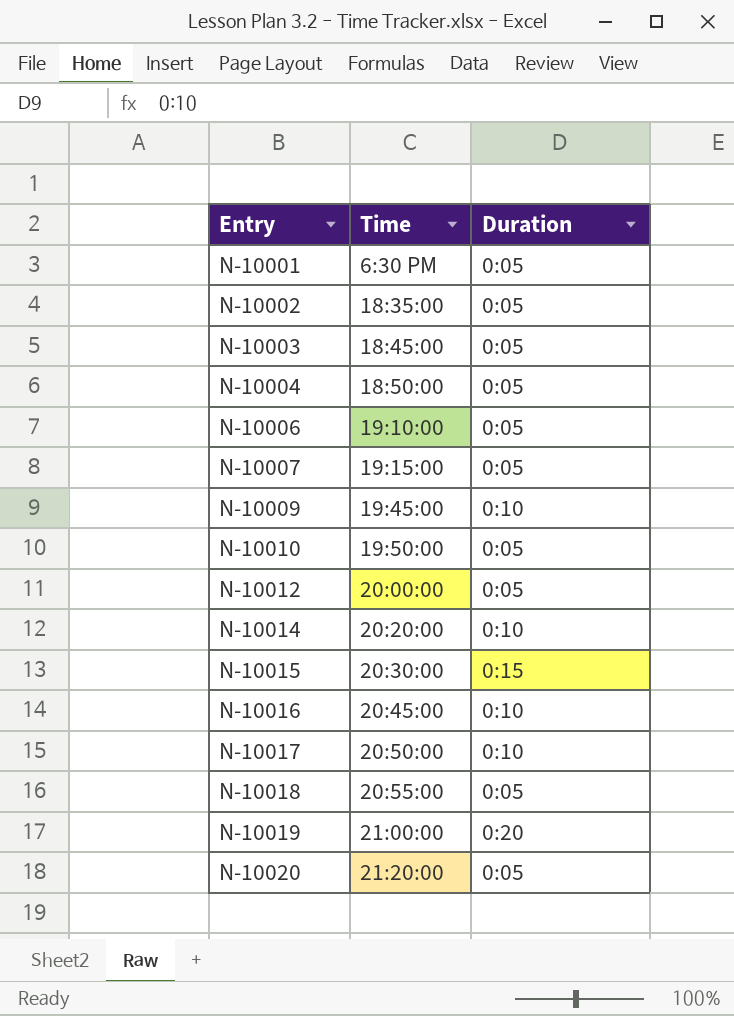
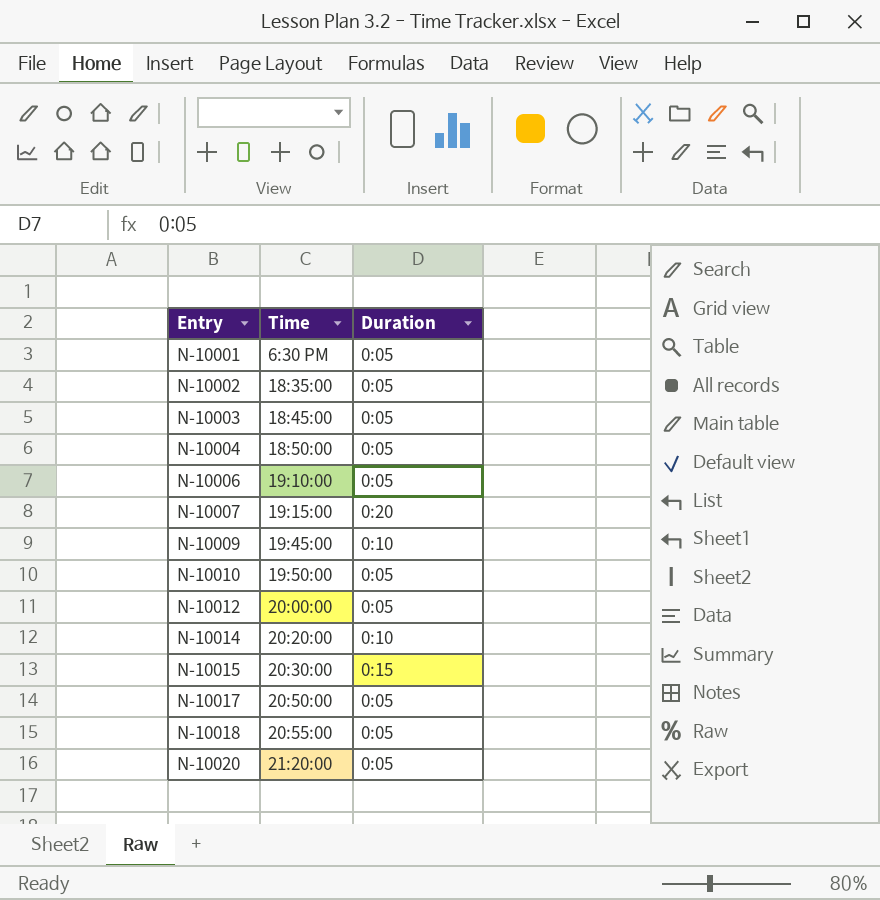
row N-10016: 20:45:00 | 0:10 -> none
row N-10019: 21:00:00 | 0:20 -> none
N-10007 | Duration: 0:05 -> 0:20
N-10017 | Duration: 0:10 -> 0:05

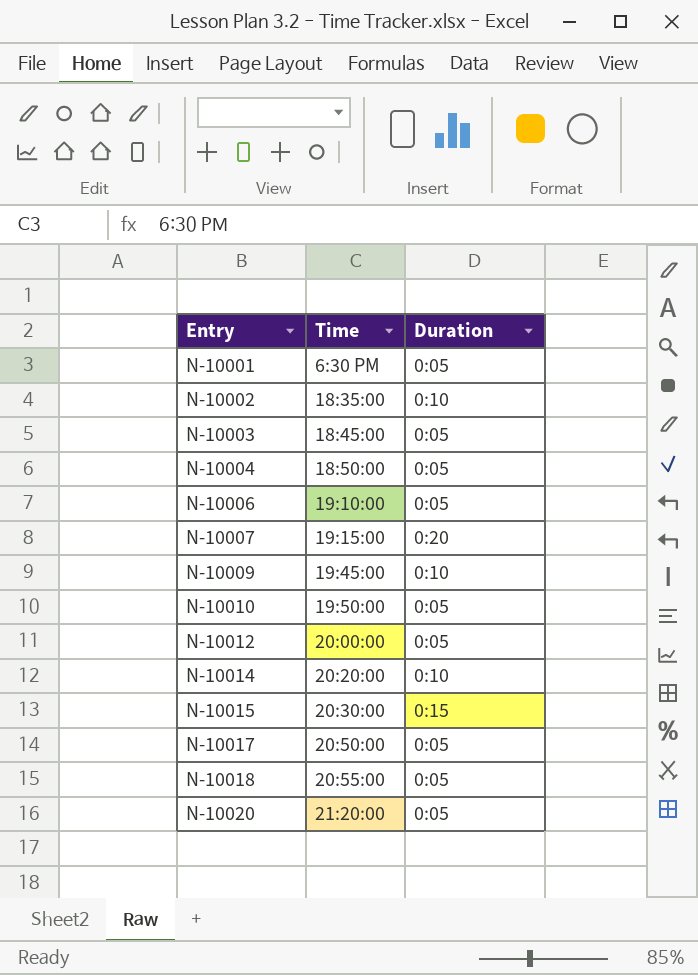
N-10002 | Duration: 0:05 -> 0:10

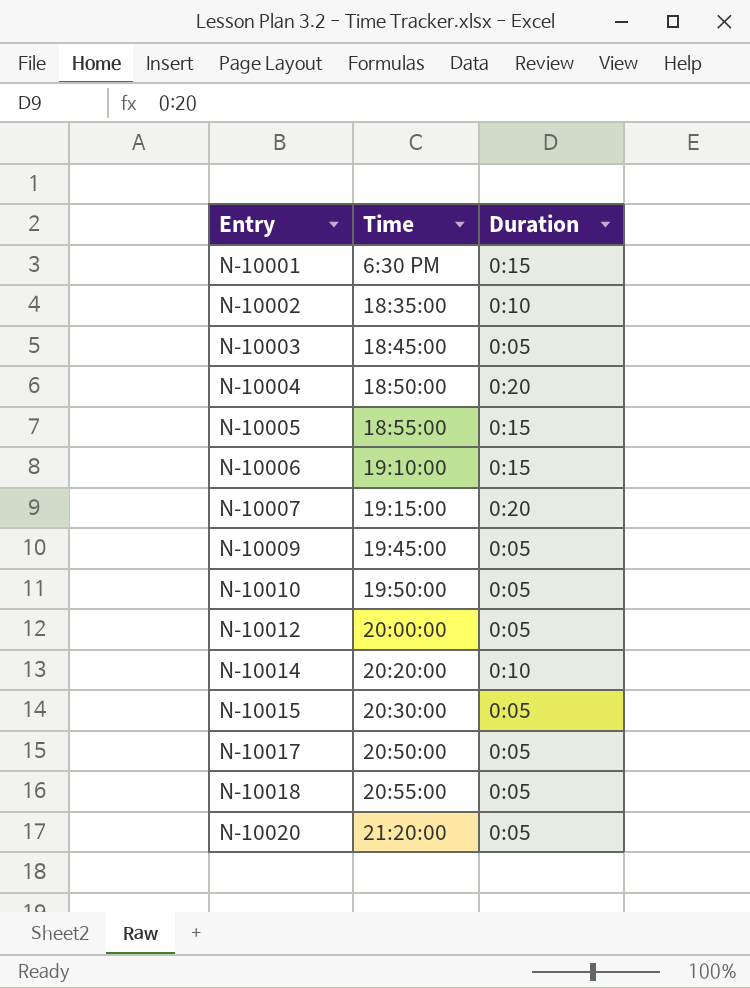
N-10001 | Duration: 0:05 -> 0:15
N-10004 | Duration: 0:05 -> 0:20
row N-10005: none -> 18:55:00 | 0:15
N-10006 | Duration: 0:05 -> 0:15
N-10009 | Duration: 0:10 -> 0:05
N-10015 | Duration: 0:15 -> 0:05

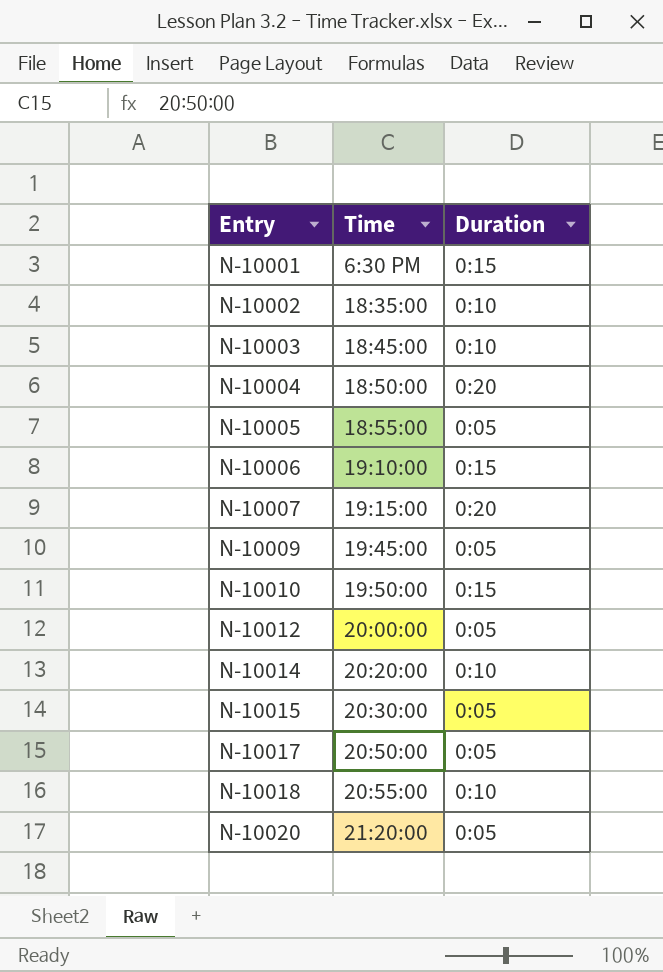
N-10003 | Duration: 0:05 -> 0:10
N-10005 | Duration: 0:15 -> 0:05
N-10010 | Duration: 0:05 -> 0:15
N-10018 | Duration: 0:05 -> 0:10

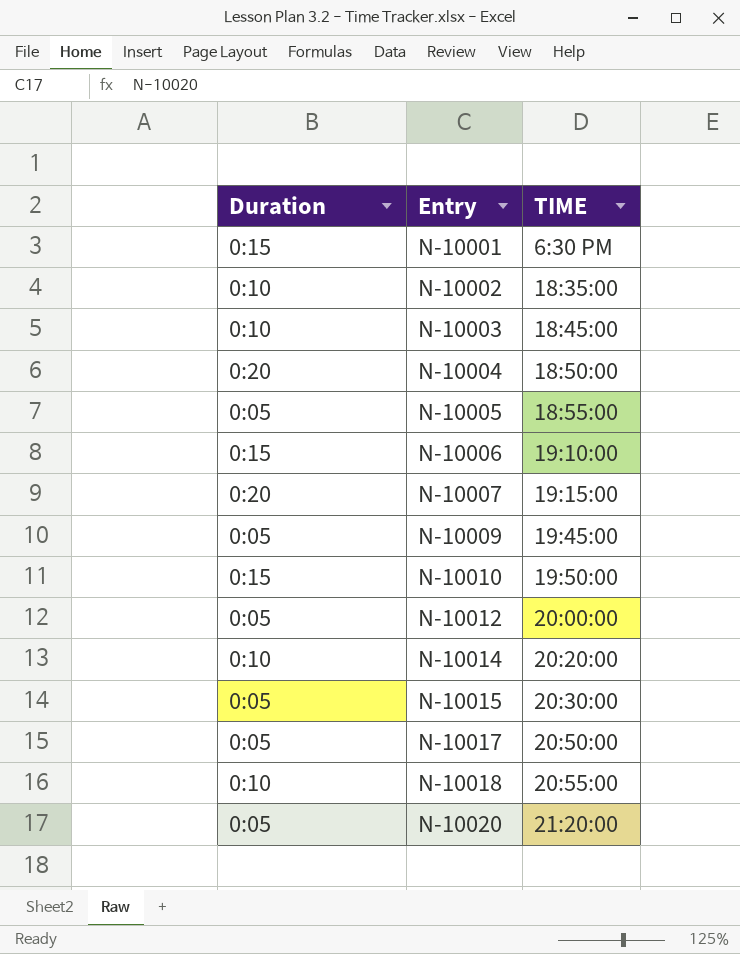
column Duration | position: 3 -> 1
column name: Time -> TIME

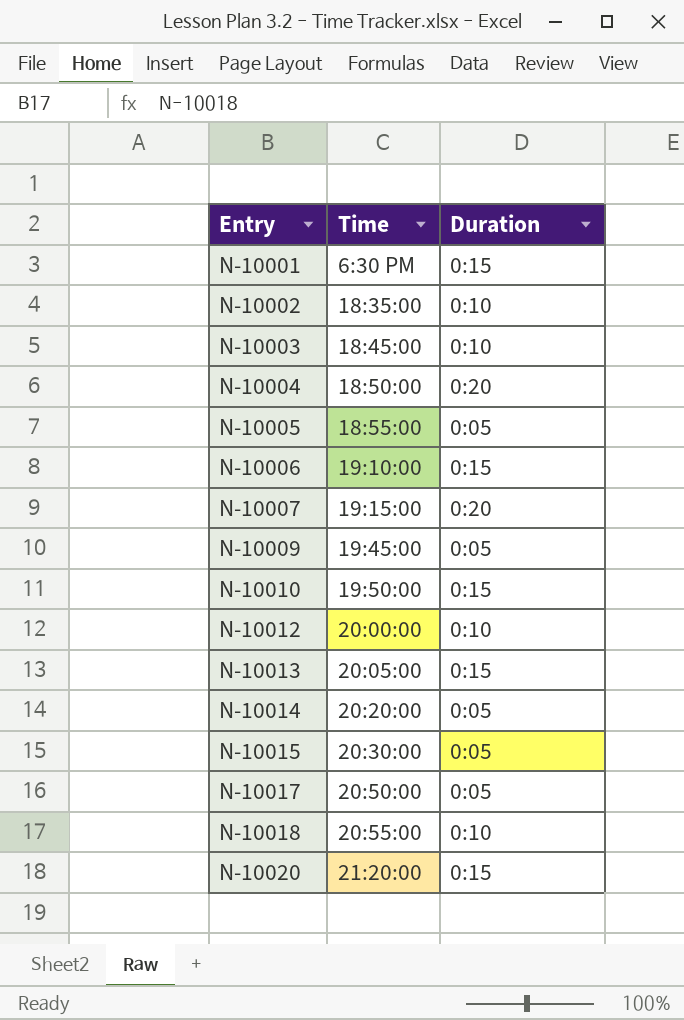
column name: TIME -> Time
column Duration | position: 1 -> 3
N-10012 | Duration: 0:05 -> 0:10
row N-10013: none -> 20:05:00 | 0:15
N-10014 | Duration: 0:10 -> 0:05
N-10020 | Duration: 0:05 -> 0:15

